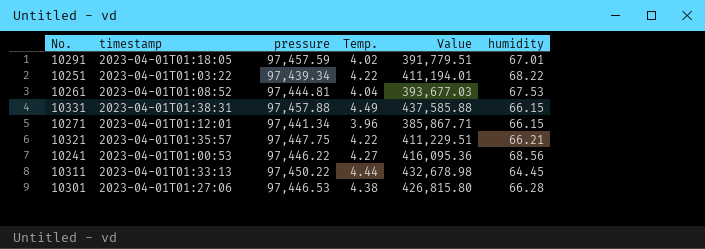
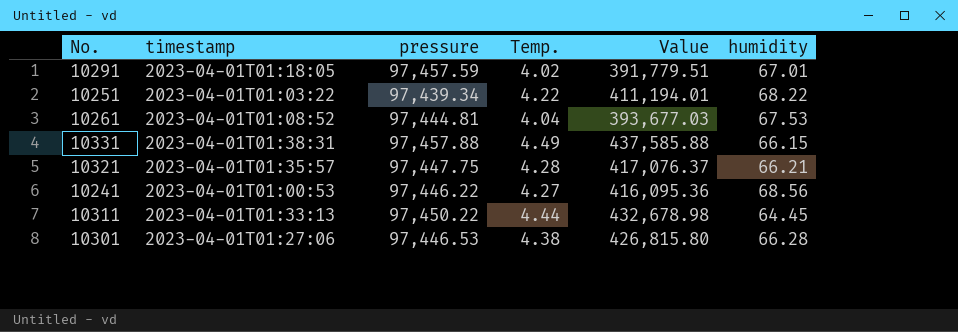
row 10271: 2023-04-01T01:12:01 | 97,441.34 | 3.96 | 385,867.71 | 66.15 -> none
10321 | Temp.: 4.22 -> 4.28
10321 | Value: 411,229.51 -> 417,076.37

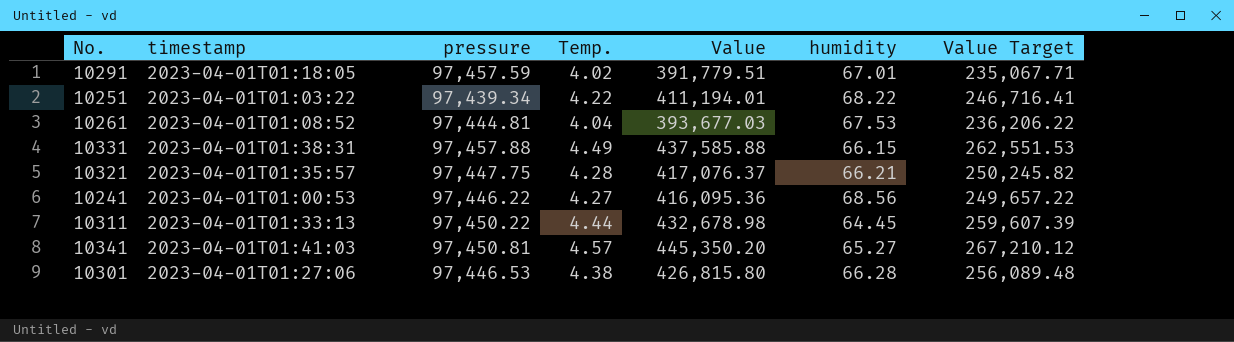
column Value Target | formula: none -> [Value] * 0.6
row 10341: none -> 2023-04-01T01:41:03 | 97,450.81 | 4.57 | 445,350.20 | 65.27 | 267,210.12

